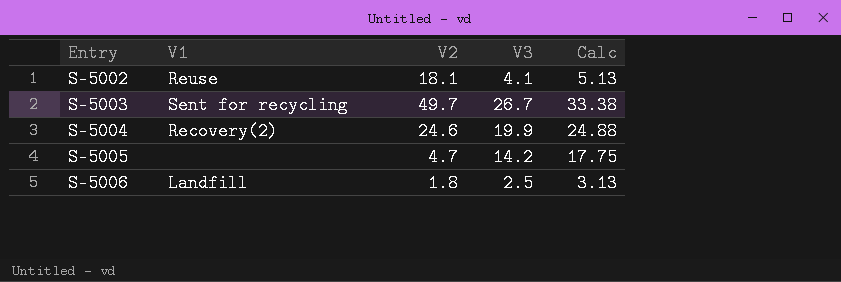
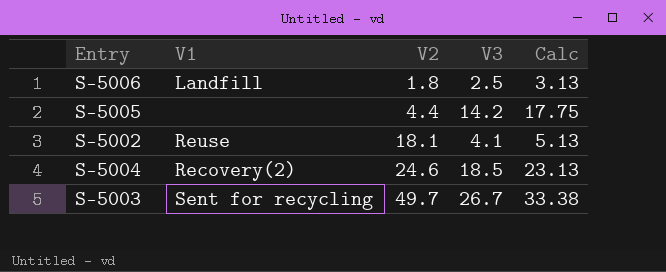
row order: Entry ascending -> V2 ascending
S-5005 | V2: 4.7 -> 4.4
S-5004 | V3: 19.9 -> 18.5
S-5004 | Calc: 24.88 -> 23.13

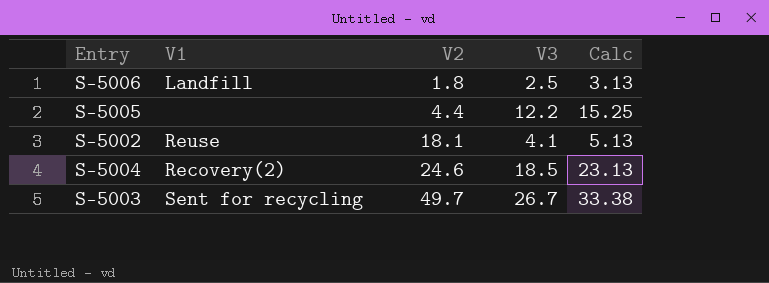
S-5005 | V3: 14.2 -> 12.2
S-5005 | Calc: 17.75 -> 15.25

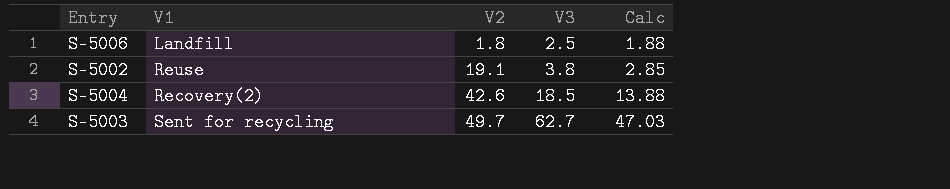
column Calc | formula: [V3] * 1.25 -> [V3] * 0.75
row S-5005: none | 4.4 | 12.2 | 15.25 -> none
S-5002 | V2: 18.1 -> 19.1
S-5002 | V3: 4.1 -> 3.8
S-5004 | V2: 24.6 -> 42.6
S-5003 | V3: 26.7 -> 62.7

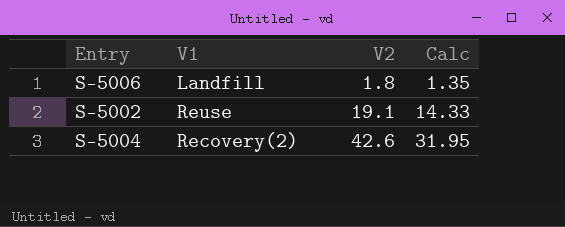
column V3 | position: 4 -> none
column Calc | formula: [V3] * 0.75 -> [V2] * 0.75
row S-5003: Sent for recycling | 49.7 | 62.7 | 47.03 -> none

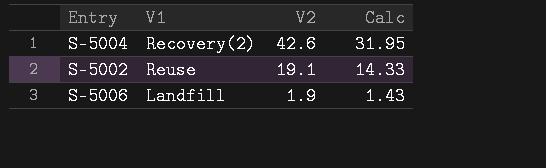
row order: V2 ascending -> V2 descending
S-5006 | V2: 1.8 -> 1.9
S-5006 | Calc: 1.35 -> 1.43

